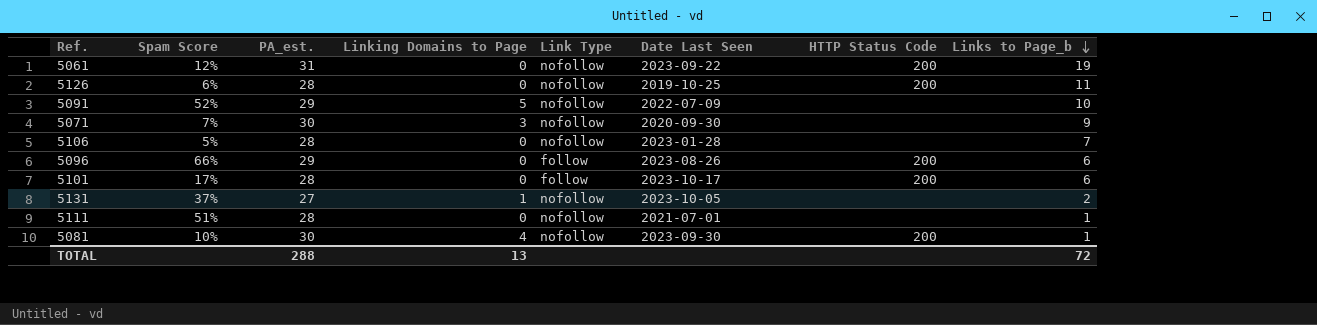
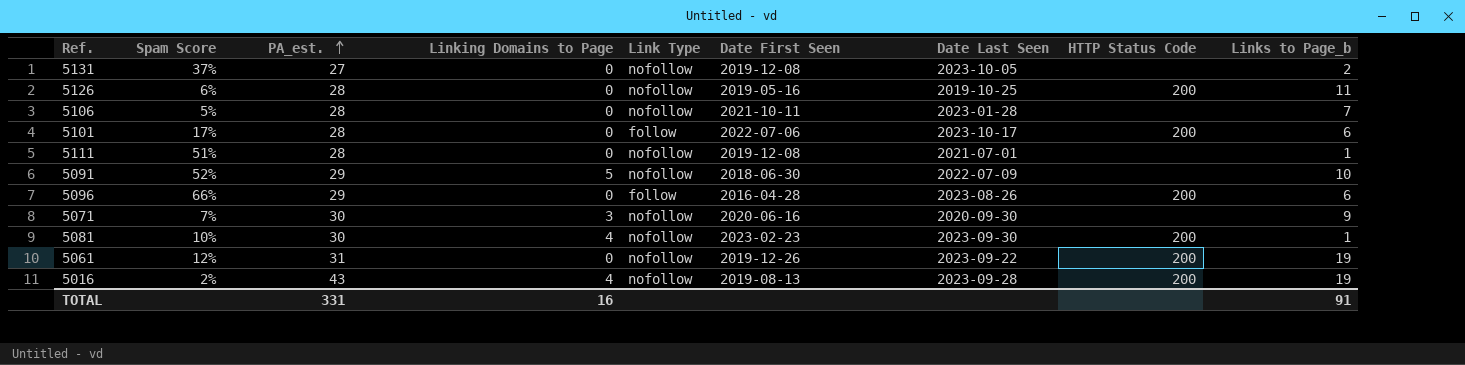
row order: Links to Page_b descending -> PA_est. ascending
column Date First Seen | position: none -> 6
5131 | Linking Domains to Page: 1 -> 0
row 5016: none -> 2% | 43 | 4 | nofollow | 2019-08-13 | 2023-09-28 | 200 | 19
TOTAL | PA_est.: 288 -> 331
TOTAL | Linking Domains to Page: 13 -> 16
TOTAL | Links to Page_b: 72 -> 91

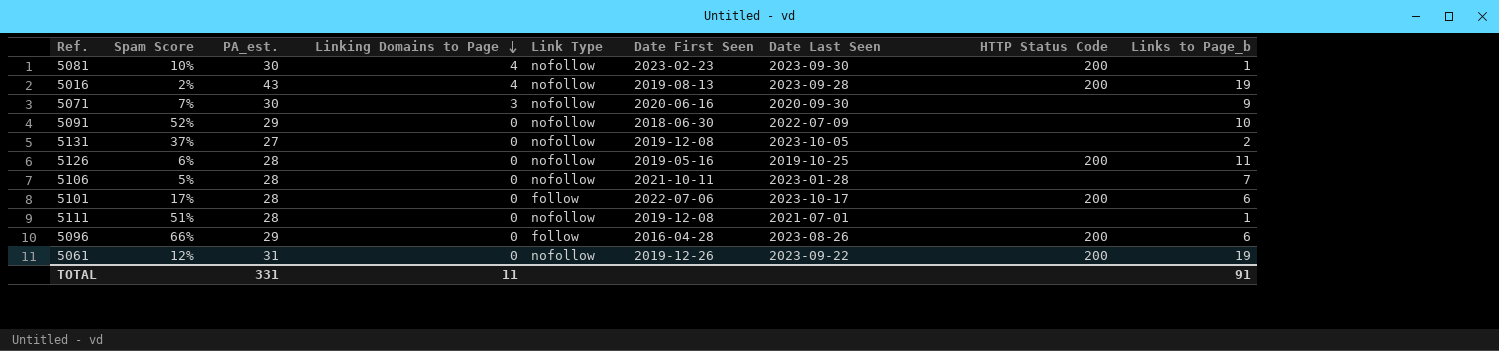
row order: PA_est. ascending -> Linking Domains to Page descending
5091 | Linking Domains to Page: 5 -> 0
TOTAL | Linking Domains to Page: 16 -> 11

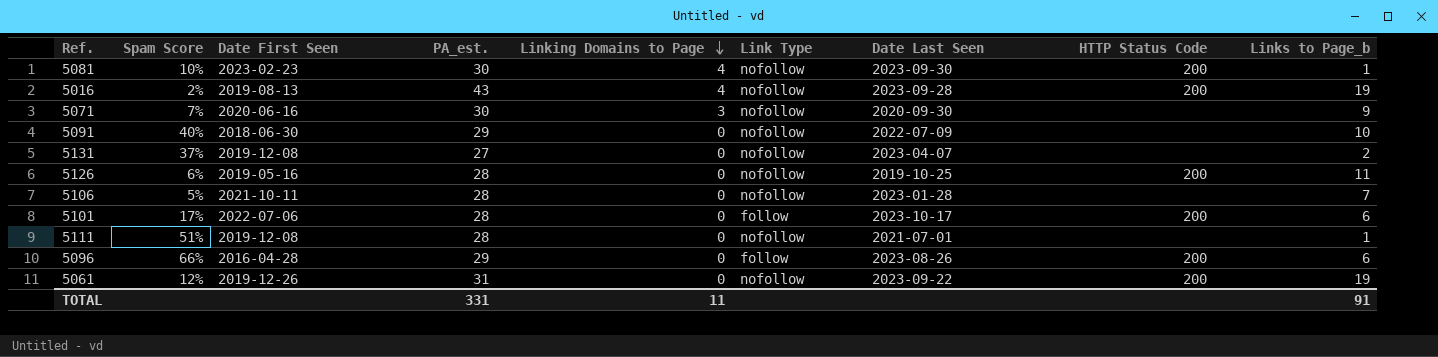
column Date First Seen | position: 6 -> 3
5091 | Spam Score: 52% -> 40%
5131 | Date Last Seen: 2023-10-05 -> 2023-04-07

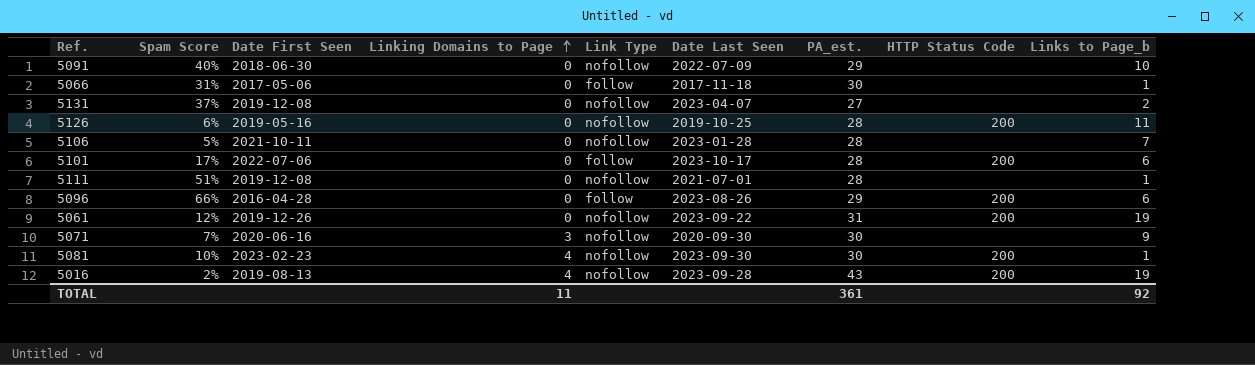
row order: Linking Domains to Page descending -> Linking Domains to Page ascending
column PA_est. | position: 4 -> 7
row 5066: none -> 31% | 2017-05-06 | 0 | follow | 2017-11-18 | 30 | none | 1
TOTAL | PA_est.: 331 -> 361
TOTAL | Links to Page_b: 91 -> 92

